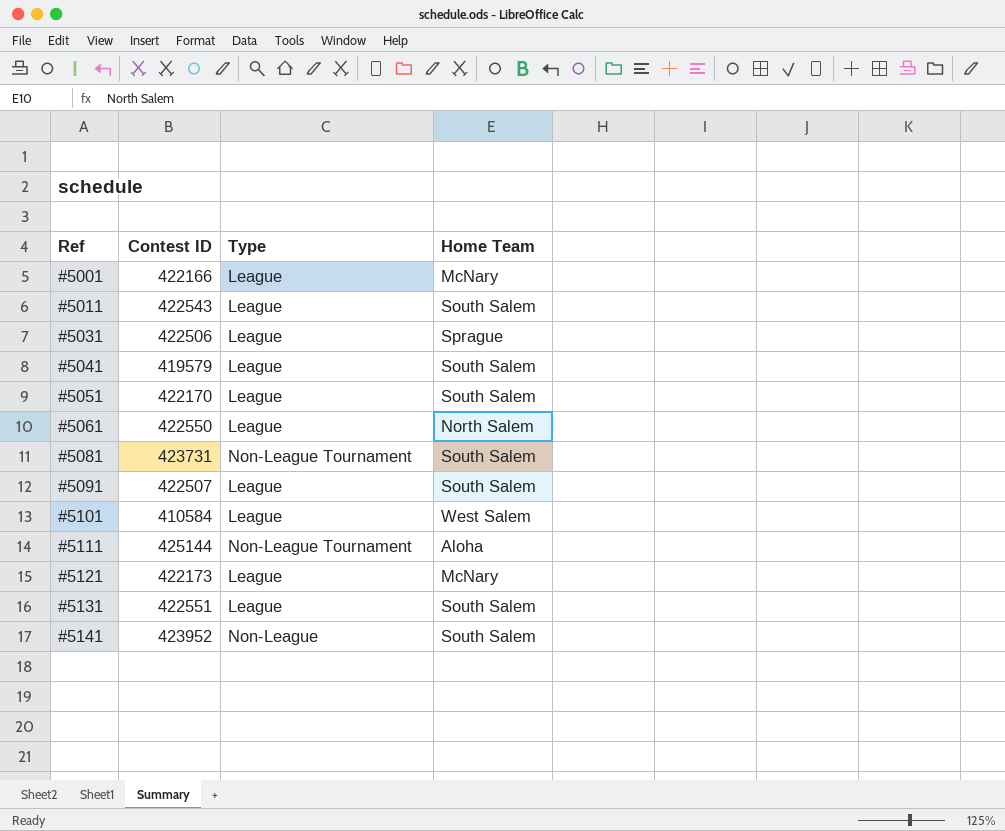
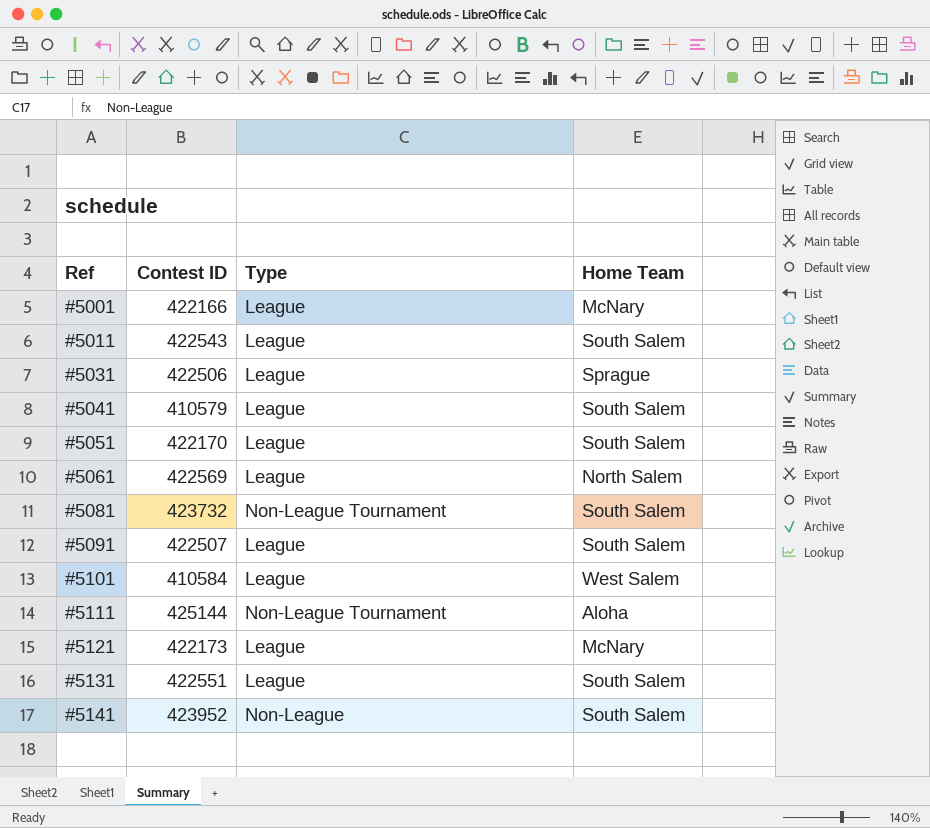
#5041 | Contest ID: 419579 -> 410579
#5061 | Contest ID: 422550 -> 422569
#5081 | Contest ID: 423731 -> 423732

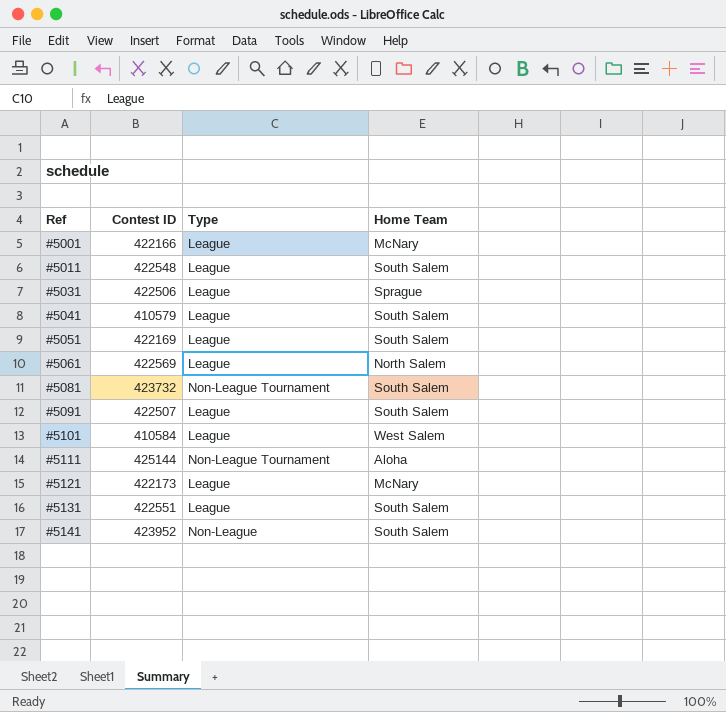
#5011 | Contest ID: 422543 -> 422548
#5051 | Contest ID: 422170 -> 422169

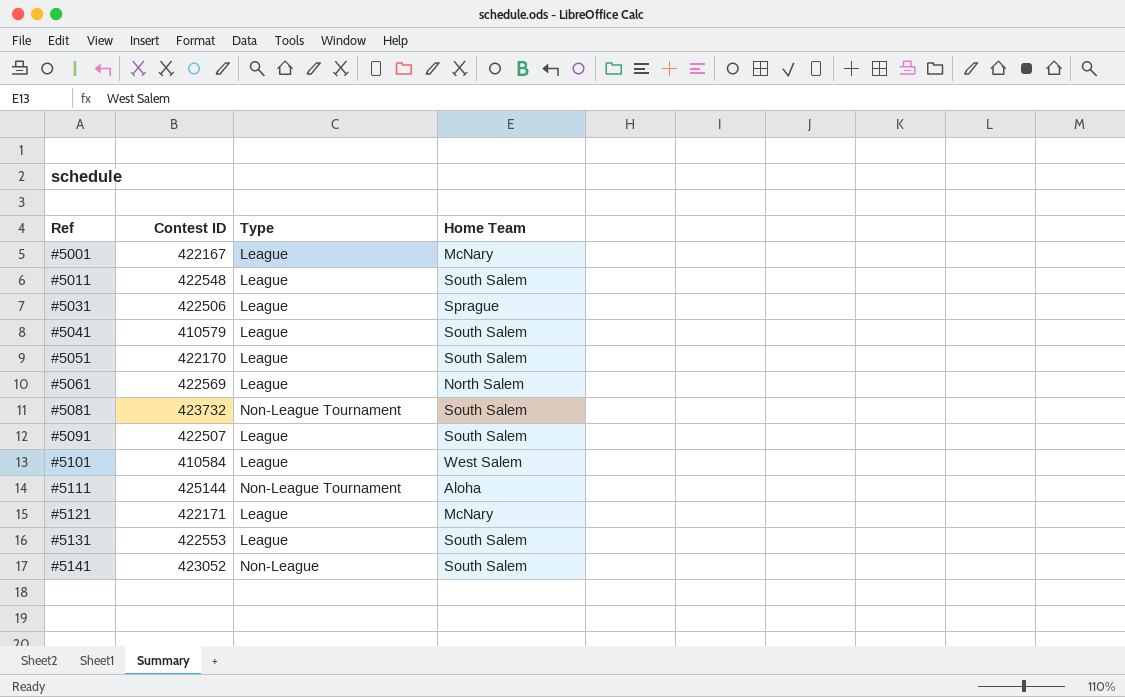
#5001 | Contest ID: 422166 -> 422167
#5051 | Contest ID: 422169 -> 422170
#5121 | Contest ID: 422173 -> 422171
#5131 | Contest ID: 422551 -> 422553
#5141 | Contest ID: 423952 -> 423052

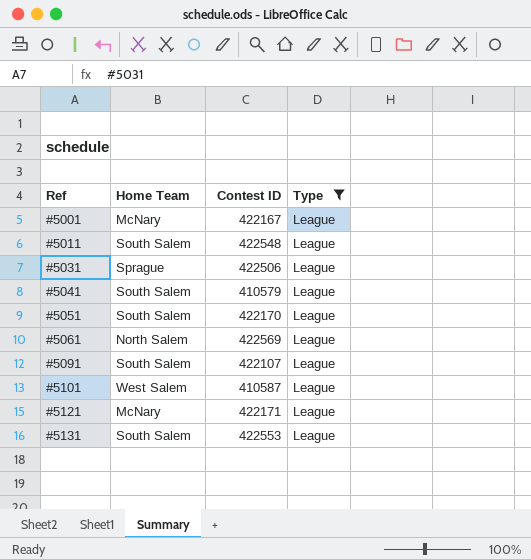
filter: none -> Type = League
column Home Team | position: 4 -> 2
#5091 | Contest ID: 422507 -> 422107
#5101 | Contest ID: 410584 -> 410587

